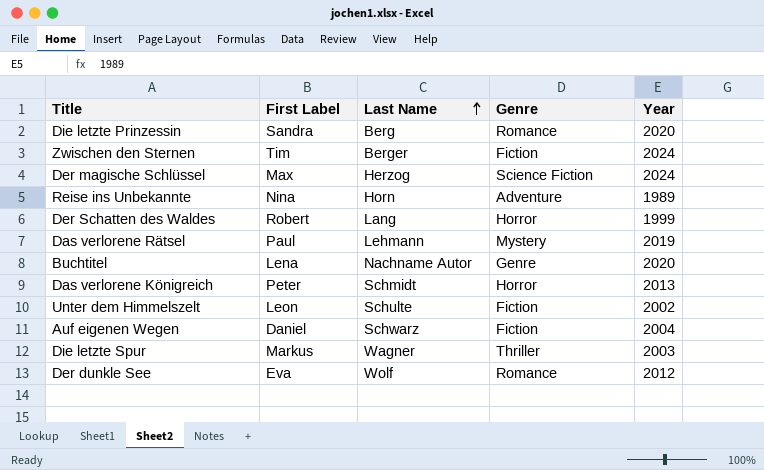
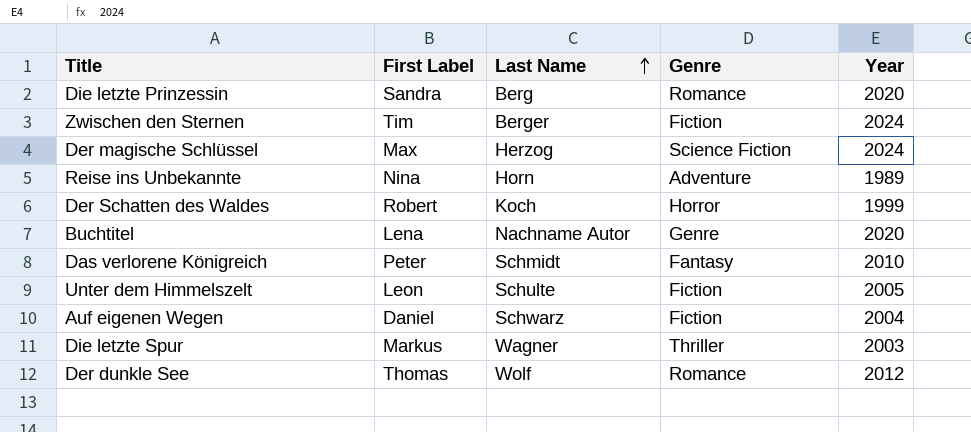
row Das verlorene Rätsel: Paul | Lehmann | Mystery | 2019 -> none
Der Schatten des Waldes | Last Name: Lang -> Koch
Das verlorene Königreich | Genre: Horror -> Fantasy
Das verlorene Königreich | Year: 2013 -> 2010
Unter dem Himmelszelt | Year: 2002 -> 2005
Der dunkle See | First Label: Eva -> Thomas

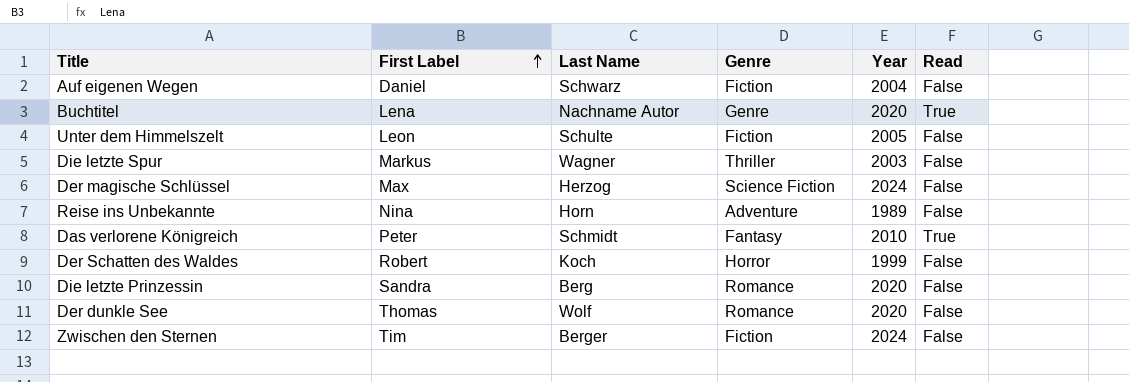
row order: Last Name ascending -> First Label ascending
column Read | position: none -> 6
Der dunkle See | Year: 2012 -> 2020

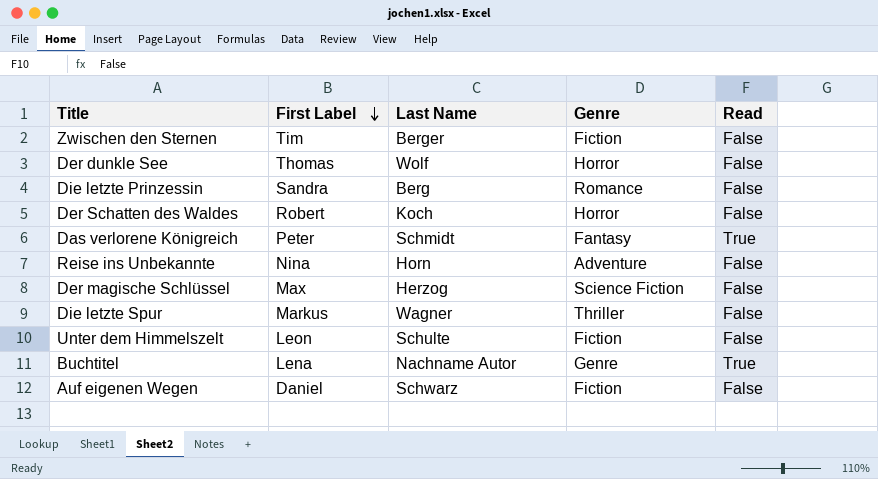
row order: First Label ascending -> First Label descending
column Year | position: 5 -> none
Der dunkle See | Genre: Romance -> Horror

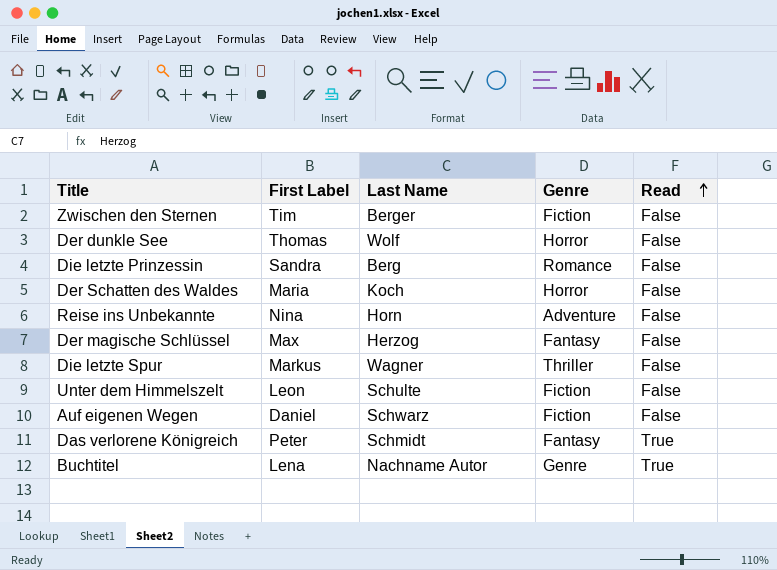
row order: First Label descending -> Read ascending
Der Schatten des Waldes | First Label: Robert -> Maria
Der magische Schlüssel | Genre: Science Fiction -> Fantasy

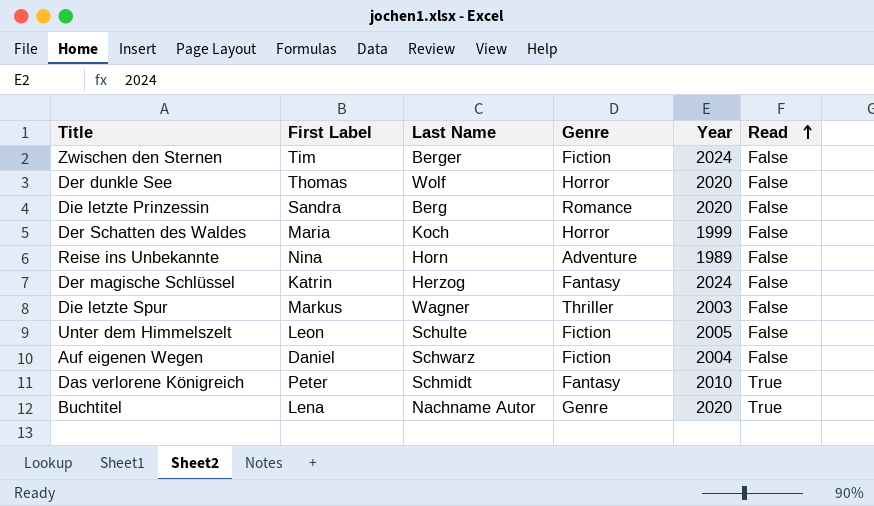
column Year | position: none -> 5
Der magische Schlüssel | First Label: Max -> Katrin

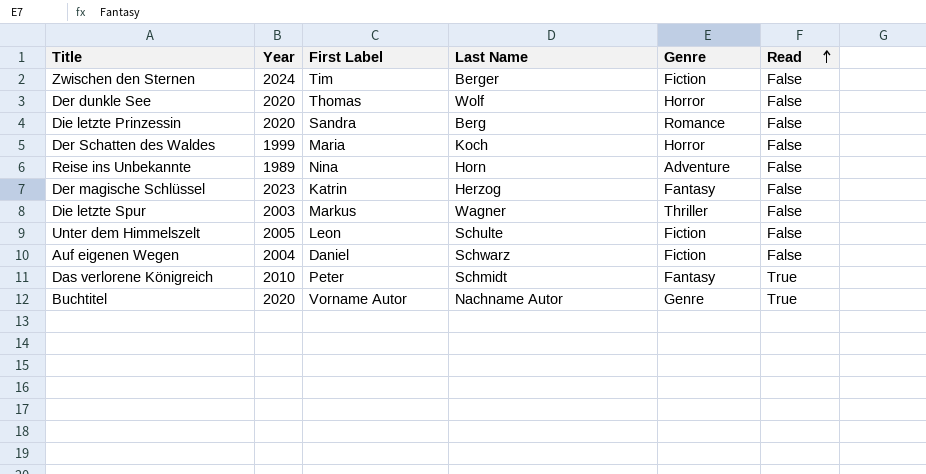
column Year | position: 5 -> 2
Der magische Schlüssel | Year: 2024 -> 2023
Buchtitel | First Label: Lena -> Vorname Autor

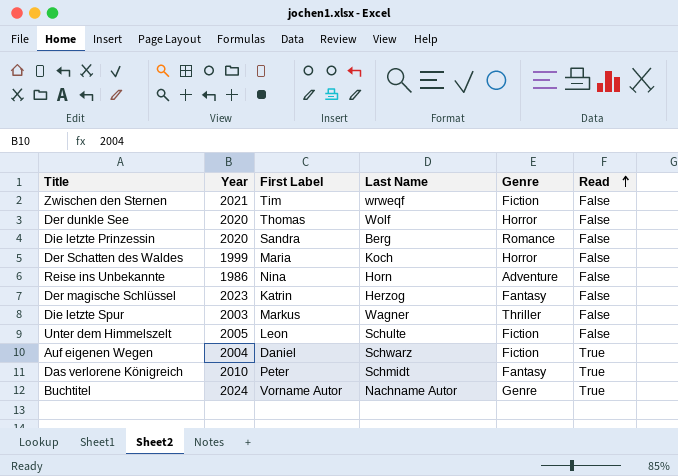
Zwischen den Sternen | Year: 2024 -> 2021
Zwischen den Sternen | Last Name: Berger -> wrweqf
Reise ins Unbekannte | Year: 1989 -> 1986
Auf eigenen Wegen | Read: False -> True
Buchtitel | Year: 2020 -> 2024

